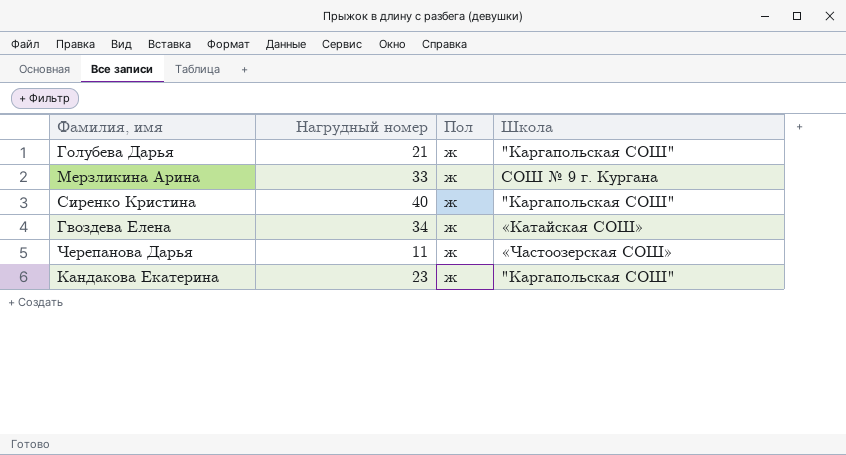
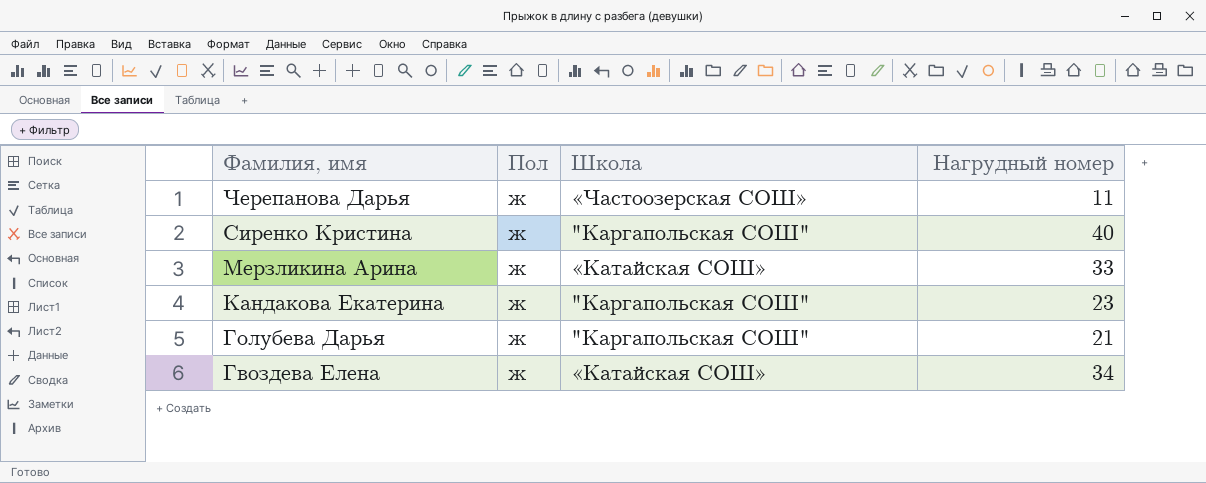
row order: none -> Фамилия, имя descending
column Нагрудный номер | position: 2 -> 4
Мерзликина Арина | Школа: СОШ № 9 г. Кургана -> «Катайская СОШ»

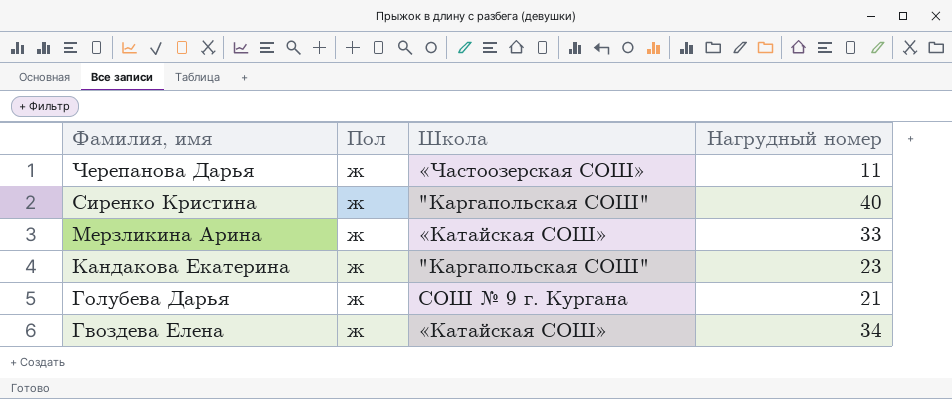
Голубева Дарья | Школа: "Каргапольская СОШ" -> СОШ № 9 г. Кургана

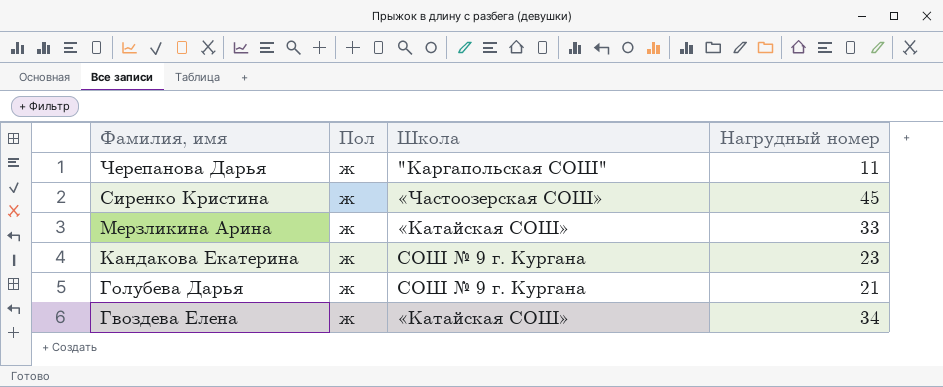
Черепанова Дарья | Школа: «Частоозерская СОШ» -> "Каргапольская СОШ"
Сиренко Кристина | Школа: "Каргапольская СОШ" -> «Частоозерская СОШ»
Сиренко Кристина | Нагрудный номер: 40 -> 45
Кандакова Екатерина | Школа: "Каргапольская СОШ" -> СОШ № 9 г. Кургана

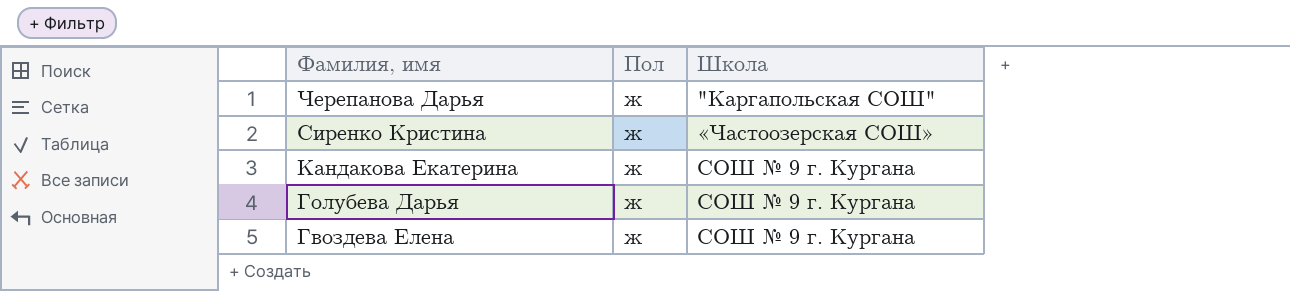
column Нагрудный номер | position: 4 -> none
row Мерзликина Арина: ж | «Катайская СОШ» | 33 -> none
Гвоздева Елена | Школа: «Катайская СОШ» -> СОШ № 9 г. Кургана

